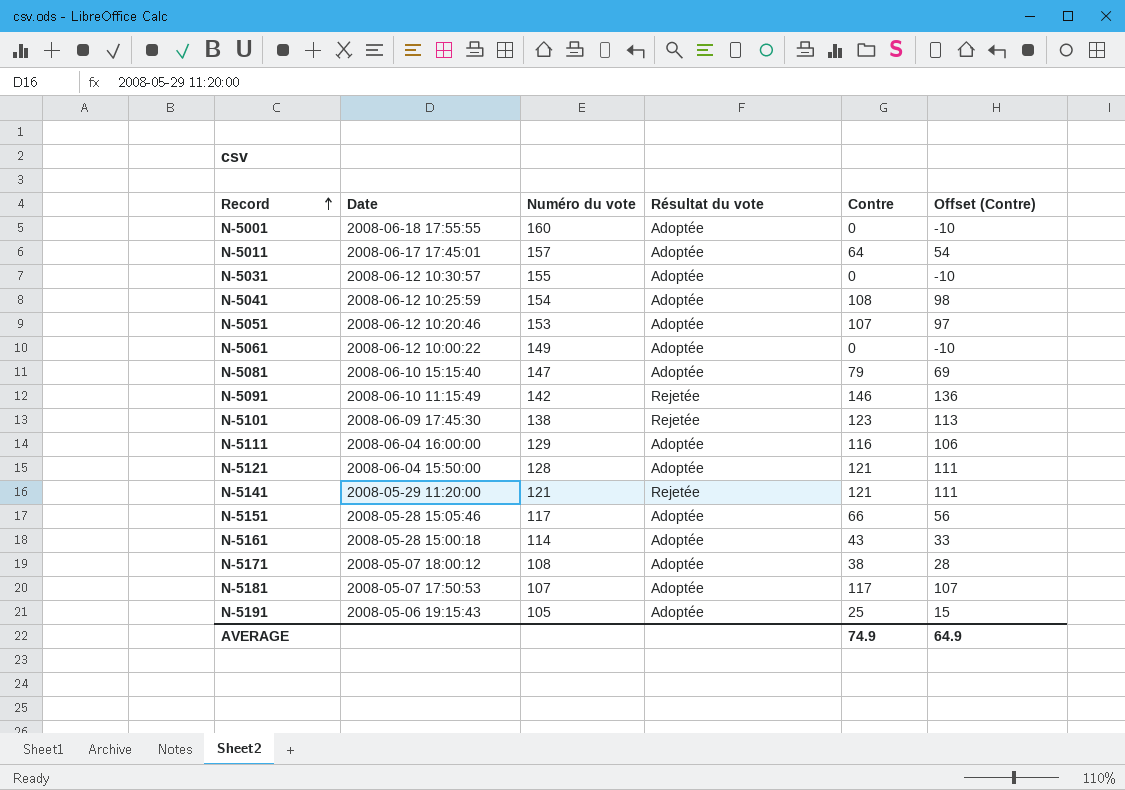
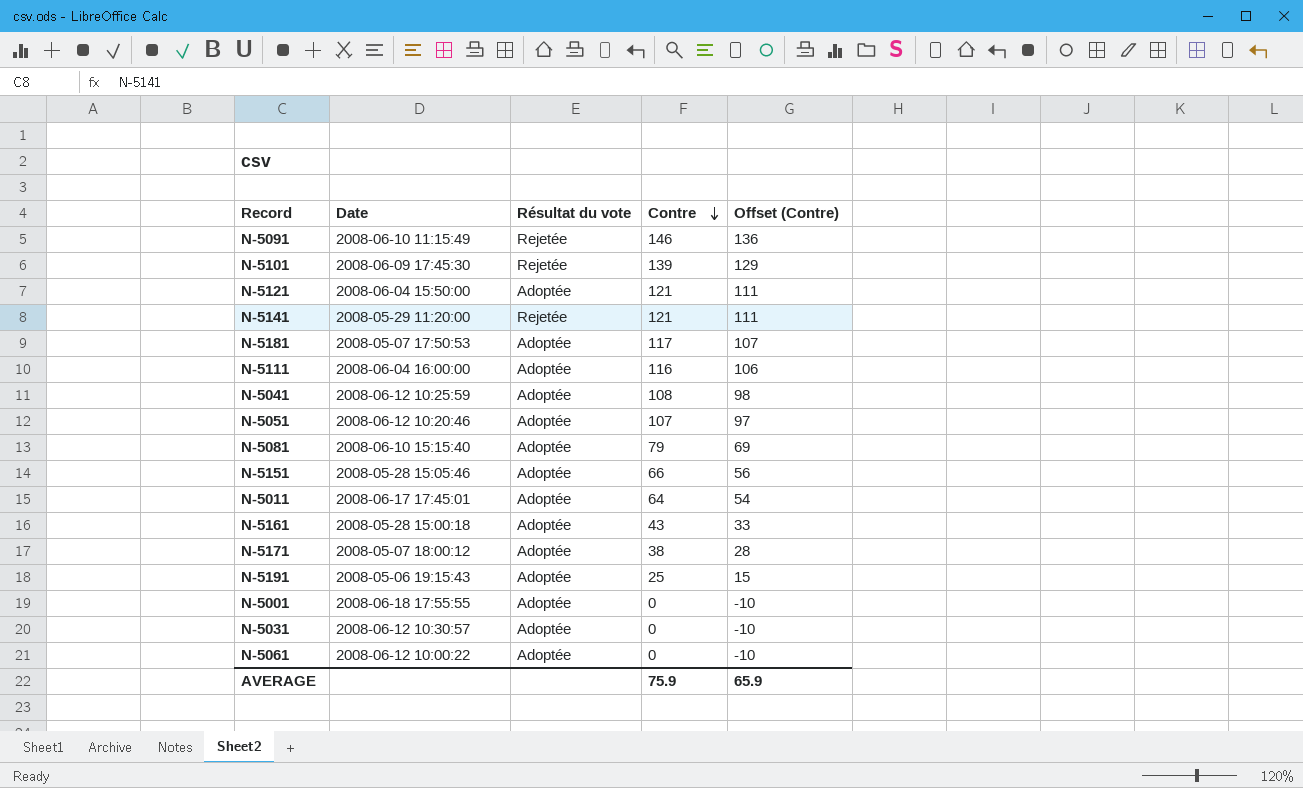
row order: Record ascending -> Contre descending
column Numéro du vote | position: 3 -> none
N-5101 | Contre: 123 -> 139
N-5101 | Offset (Contre): 113 -> 129
AVERAGE | Contre: 74.9 -> 75.9
AVERAGE | Offset (Contre): 64.9 -> 65.9

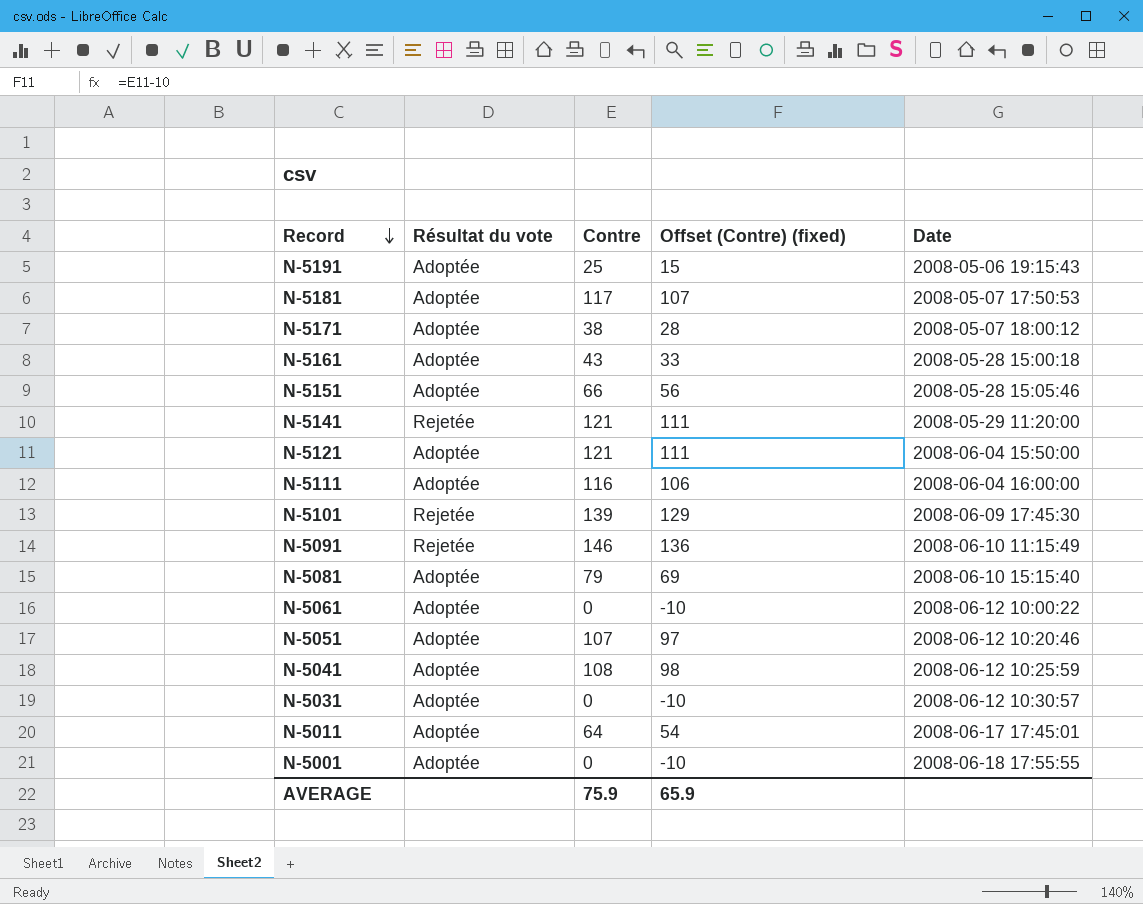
row order: Contre descending -> Record descending
column name: Offset (Contre) -> Offset (Contre) (fixed)
column Date | position: 2 -> 5

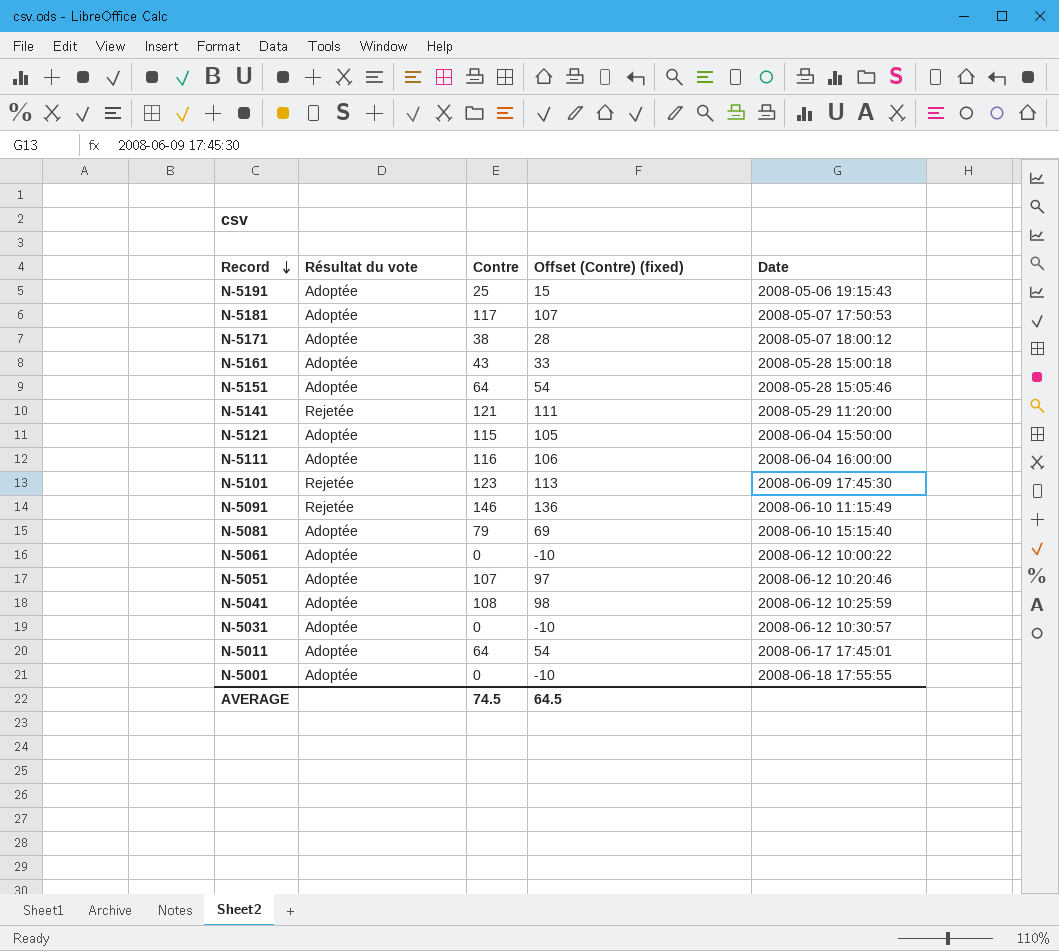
N-5151 | Contre: 66 -> 64
N-5151 | Offset (Contre) (fixed): 56 -> 54
N-5121 | Contre: 121 -> 115
N-5121 | Offset (Contre) (fixed): 111 -> 105
N-5101 | Contre: 139 -> 123
N-5101 | Offset (Contre) (fixed): 129 -> 113
AVERAGE | Contre: 75.9 -> 74.5
AVERAGE | Offset (Contre) (fixed): 65.9 -> 64.5

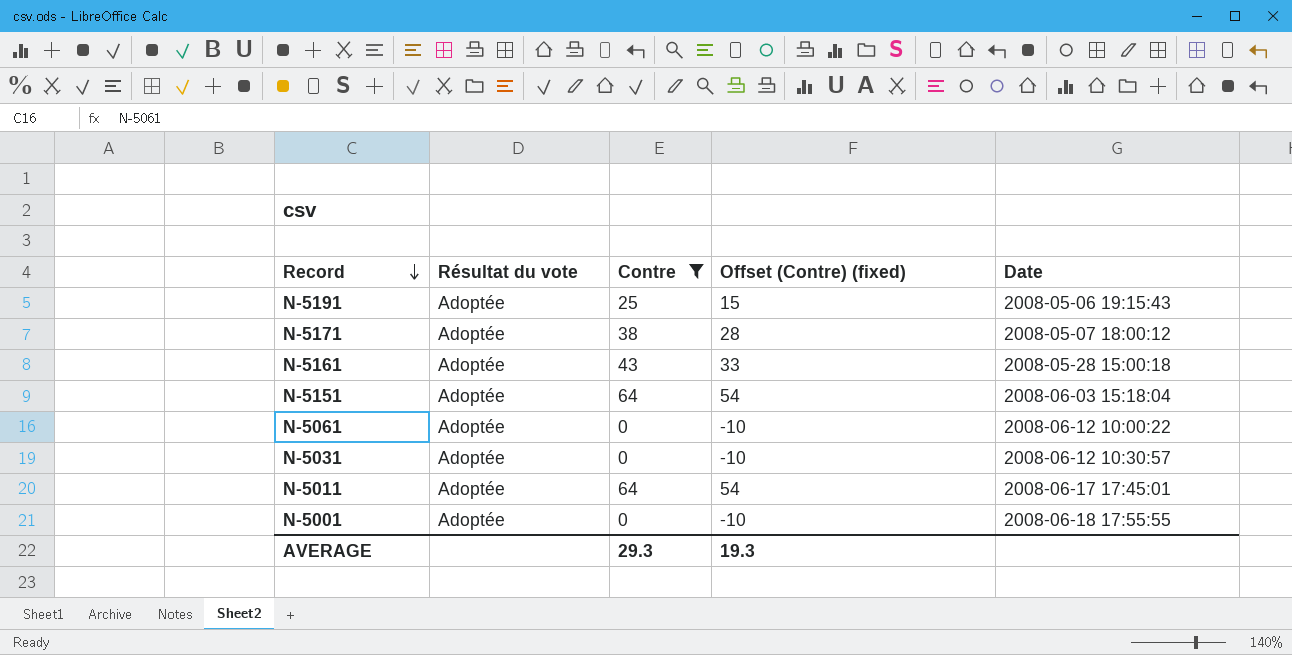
filter: none -> Contre <= 64
N-5151 | Date: 2008-05-28 15:05:46 -> 2008-06-03 15:18:04
AVERAGE | Contre: 74.5 -> 29.3
AVERAGE | Offset (Contre) (fixed): 64.5 -> 19.3

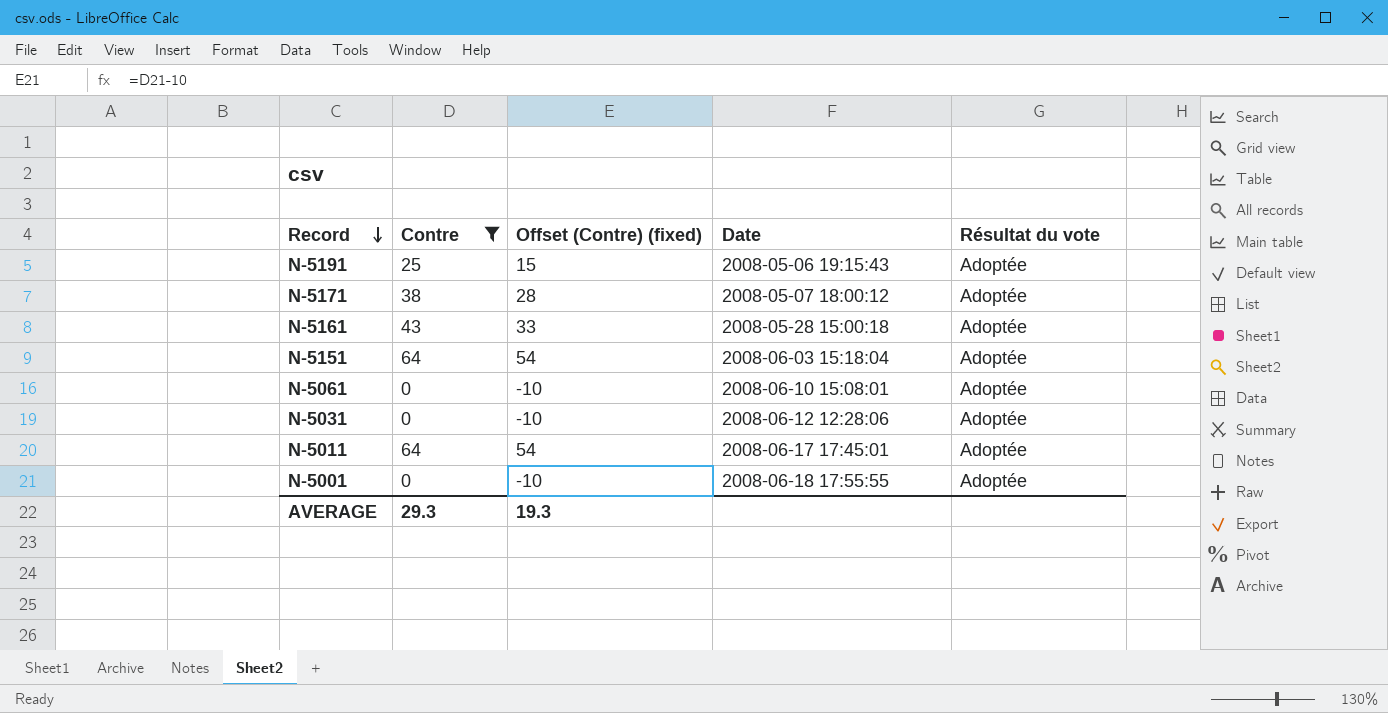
column Résultat du vote | position: 2 -> 5
N-5061 | Date: 2008-06-12 10:00:22 -> 2008-06-10 15:08:01
N-5031 | Date: 2008-06-12 10:30:57 -> 2008-06-12 12:28:06

